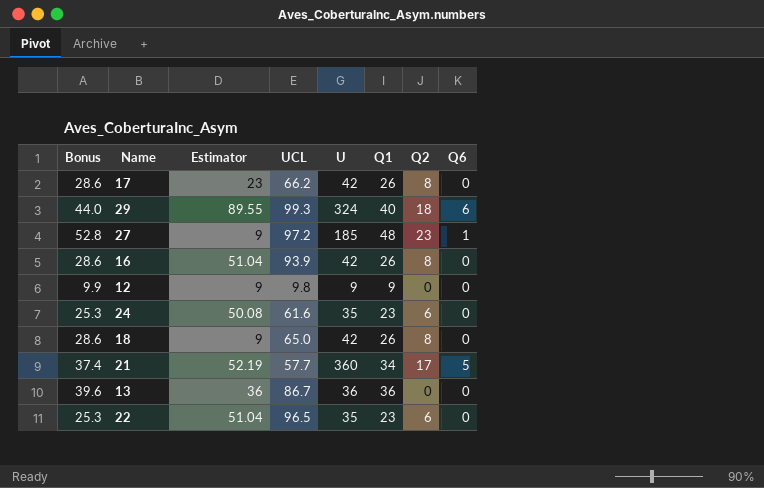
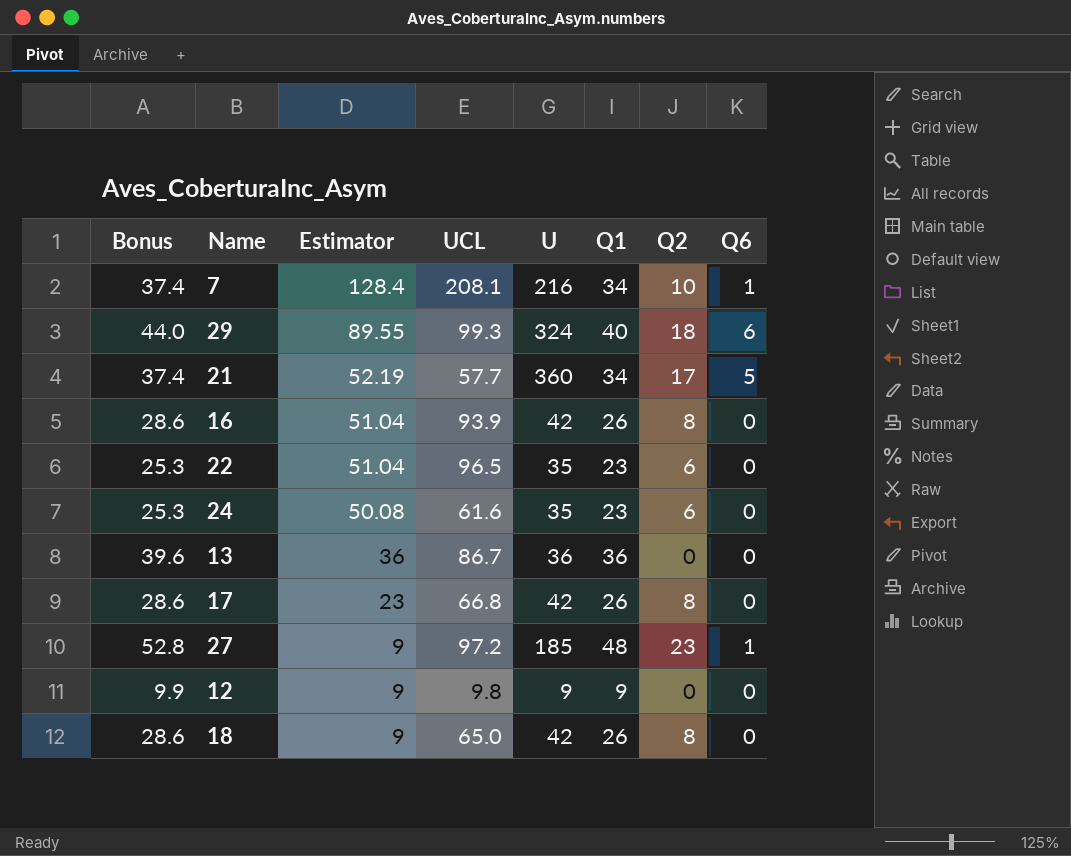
row order: none -> Estimator descending
row 7: none -> 37.4 | 128.4 | 208.1 | 216 | 34 | 10 | 1
17 | UCL: 66.2 -> 66.8

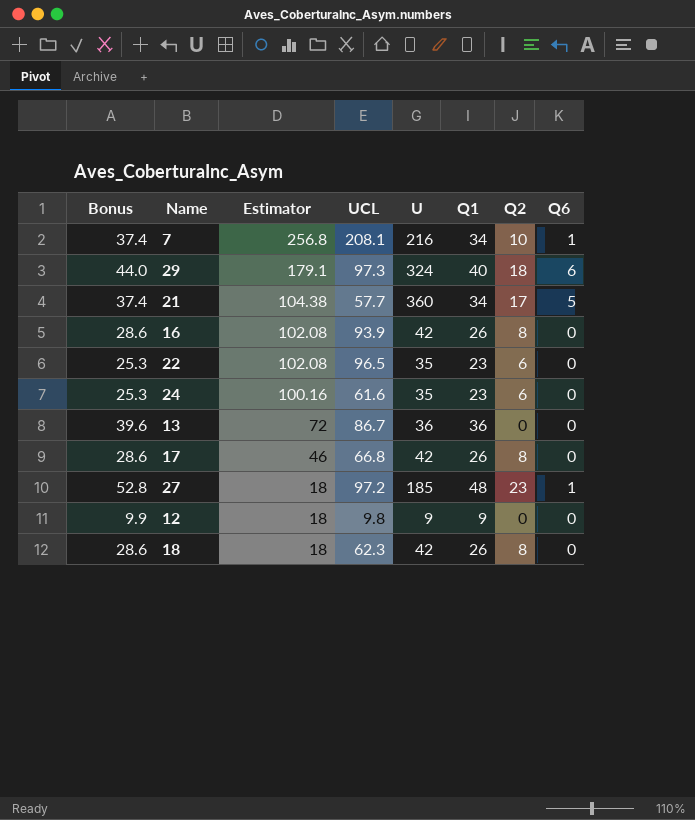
7 | Estimator: 128.4 -> 256.8
29 | Estimator: 89.55 -> 179.1
29 | UCL: 99.3 -> 97.3
21 | Estimator: 52.19 -> 104.38
16 | Estimator: 51.04 -> 102.08
22 | Estimator: 51.04 -> 102.08
24 | Estimator: 50.08 -> 100.16
13 | Estimator: 36 -> 72
17 | Estimator: 23 -> 46
27 | Estimator: 9 -> 18
12 | Estimator: 9 -> 18
18 | Estimator: 9 -> 18
18 | UCL: 65.0 -> 62.3

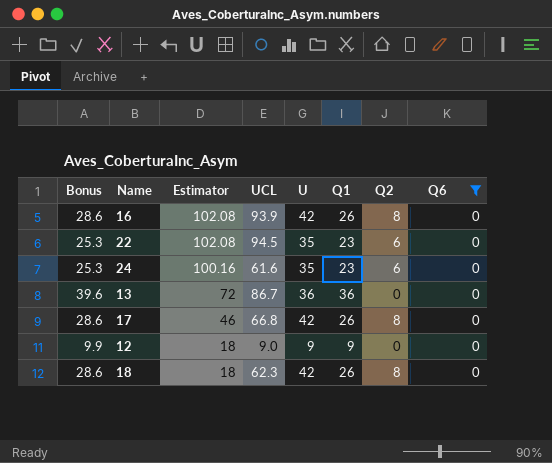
filter: none -> Q6 = 0
22 | UCL: 96.5 -> 94.5
12 | UCL: 9.8 -> 9.0

